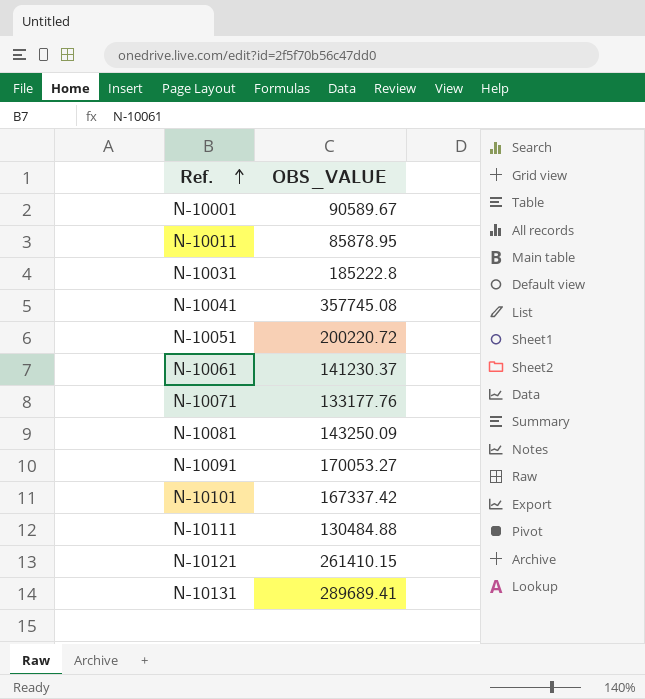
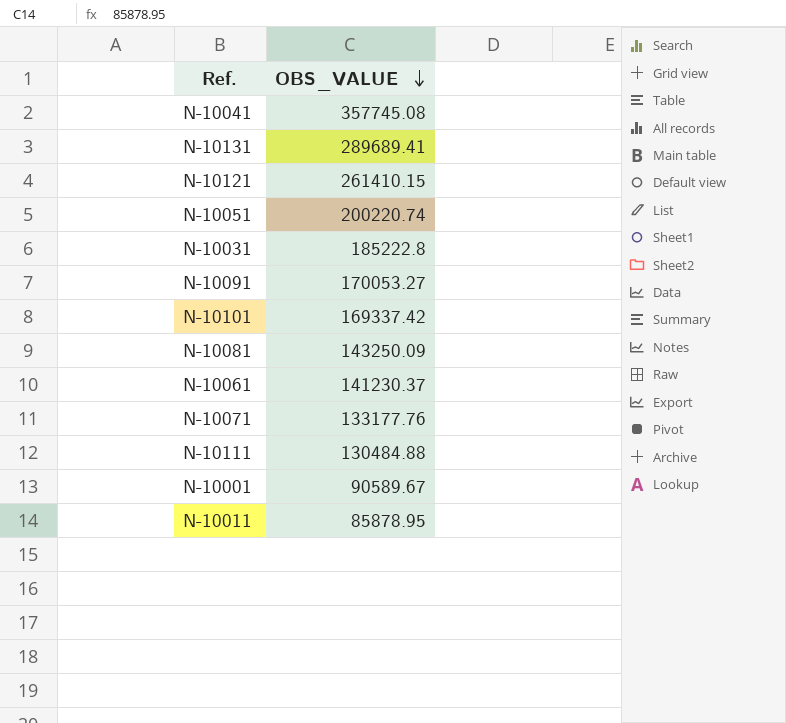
row order: Ref. ascending -> OBS_VALUE descending
N-10051 | OBS_VALUE: 200220.72 -> 200220.74
N-10101 | OBS_VALUE: 167337.42 -> 169337.42

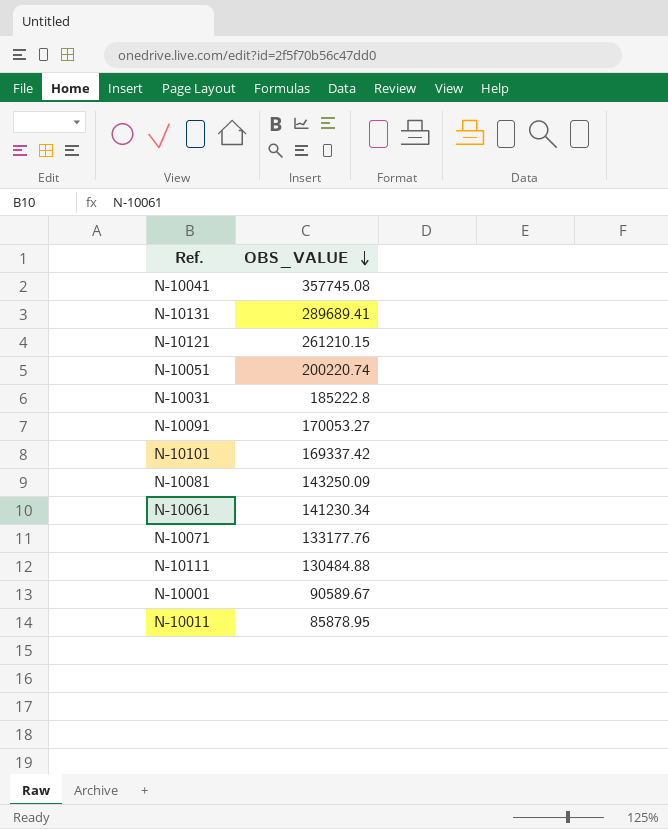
N-10121 | OBS_VALUE: 261410.15 -> 261210.15
N-10061 | OBS_VALUE: 141230.37 -> 141230.34

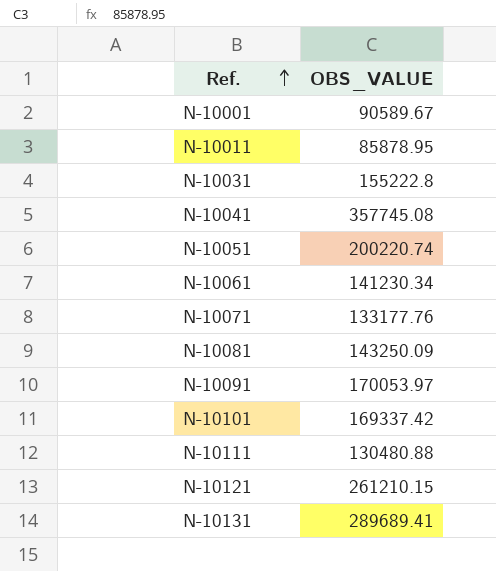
row order: OBS_VALUE descending -> Ref. ascending
N-10031 | OBS_VALUE: 185222.8 -> 155222.8
N-10091 | OBS_VALUE: 170053.27 -> 170053.97
N-10111 | OBS_VALUE: 130484.88 -> 130480.88

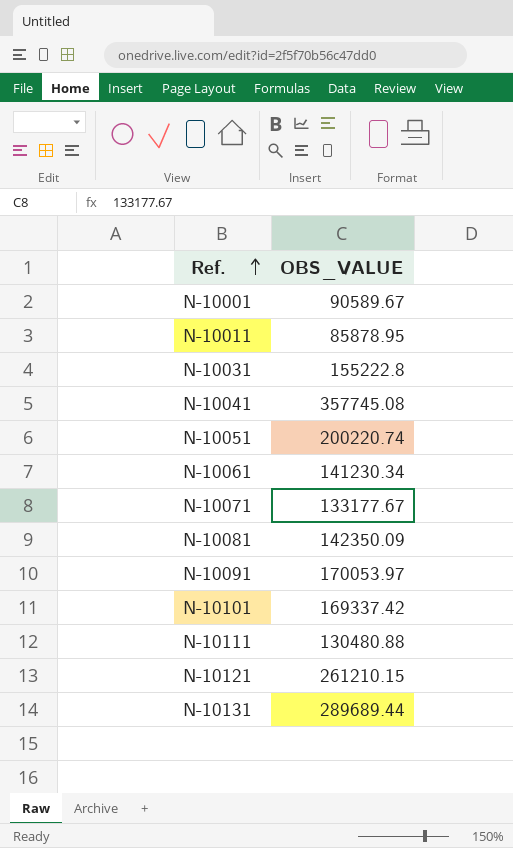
N-10071 | OBS_VALUE: 133177.76 -> 133177.67
N-10081 | OBS_VALUE: 143250.09 -> 142350.09
N-10131 | OBS_VALUE: 289689.41 -> 289689.44

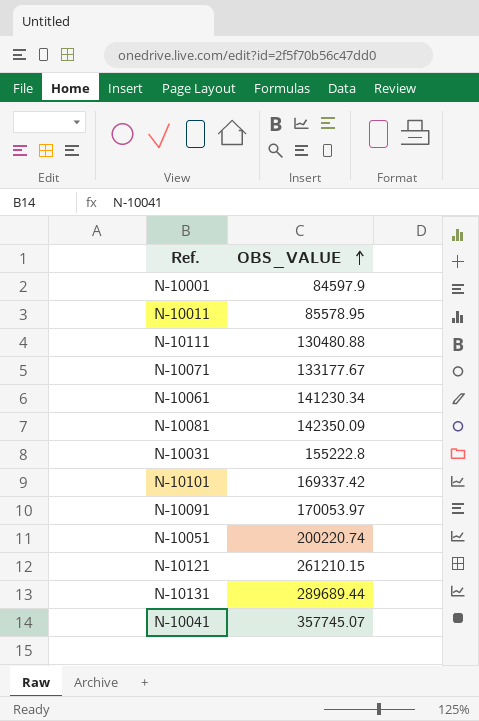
row order: Ref. ascending -> OBS_VALUE ascending
N-10001 | OBS_VALUE: 90589.67 -> 84597.9
N-10011 | OBS_VALUE: 85878.95 -> 85578.95
N-10041 | OBS_VALUE: 357745.08 -> 357745.07

